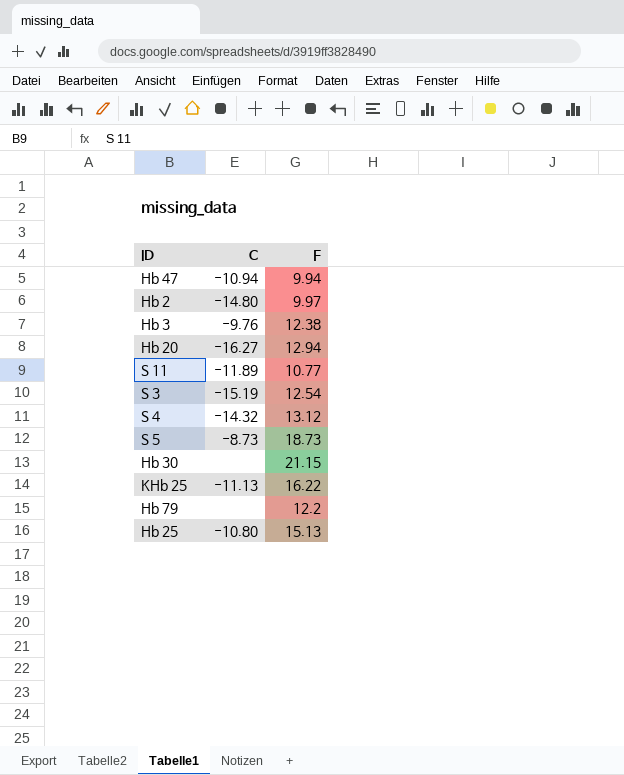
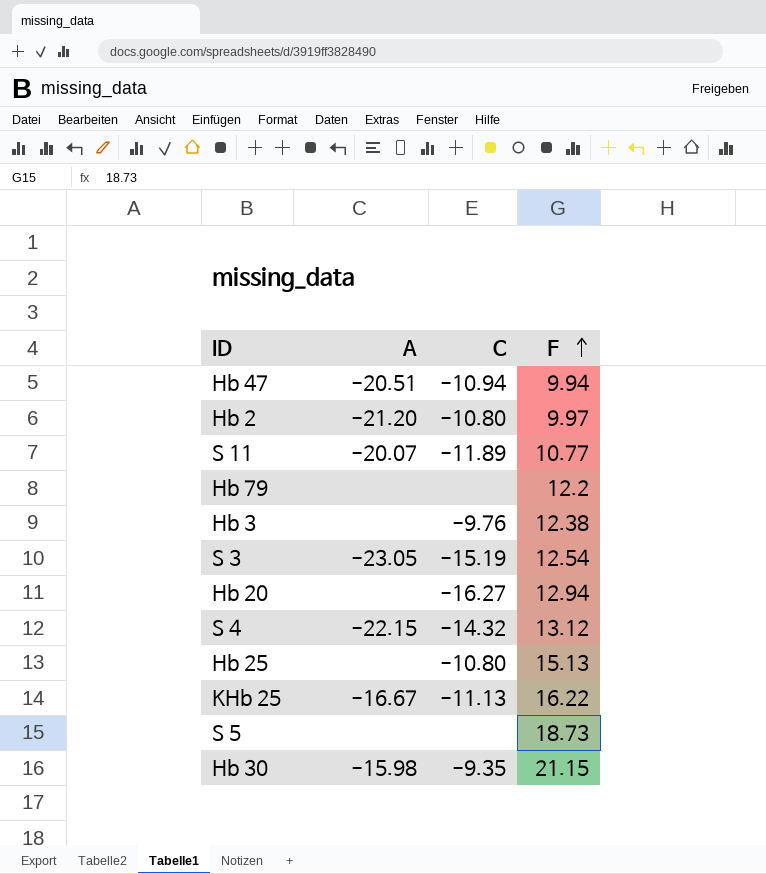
row order: none -> F ascending
column A | position: none -> 2
Hb 2 | C: -14.80 -> -10.80
S 5 | C: -8.73 -> none
Hb 30 | C: none -> -9.35

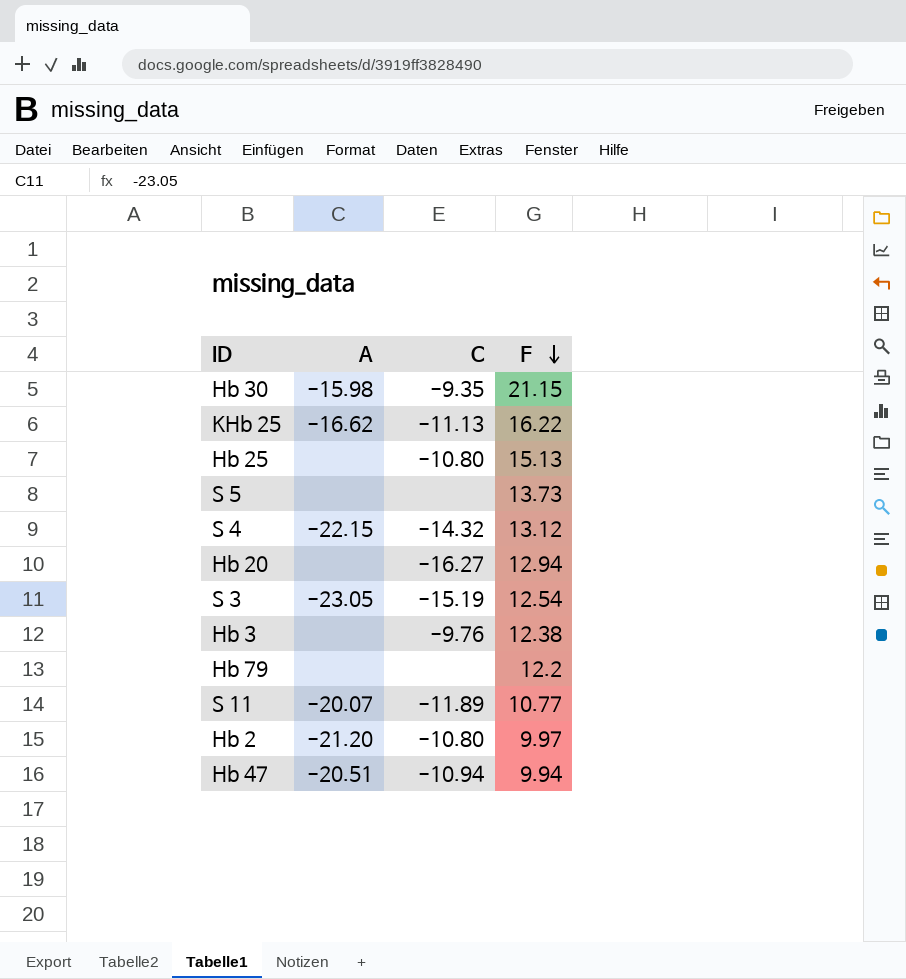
row order: F ascending -> F descending
KHb 25 | A: -16.67 -> -16.62
S 5 | F: 18.73 -> 13.73

